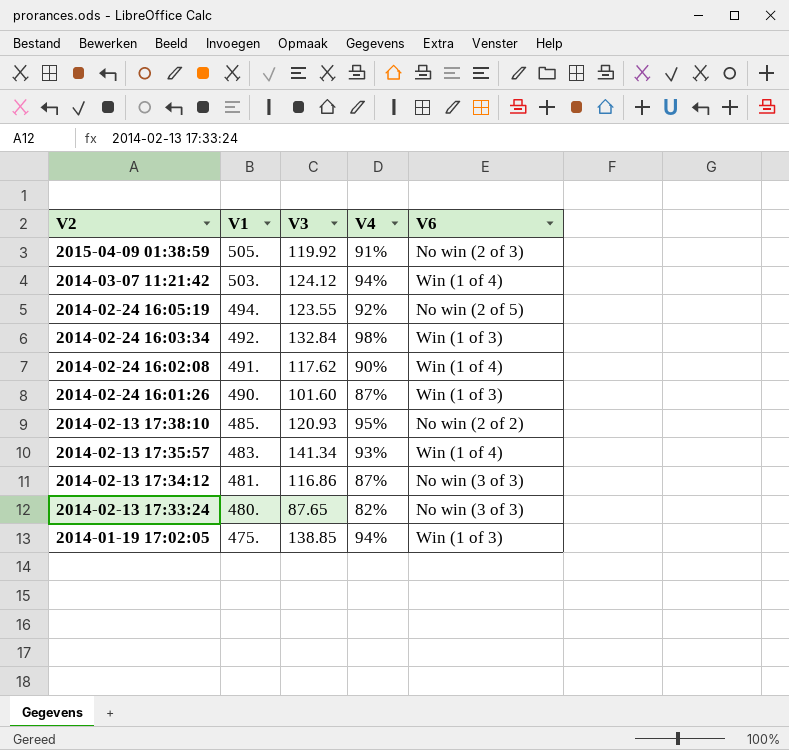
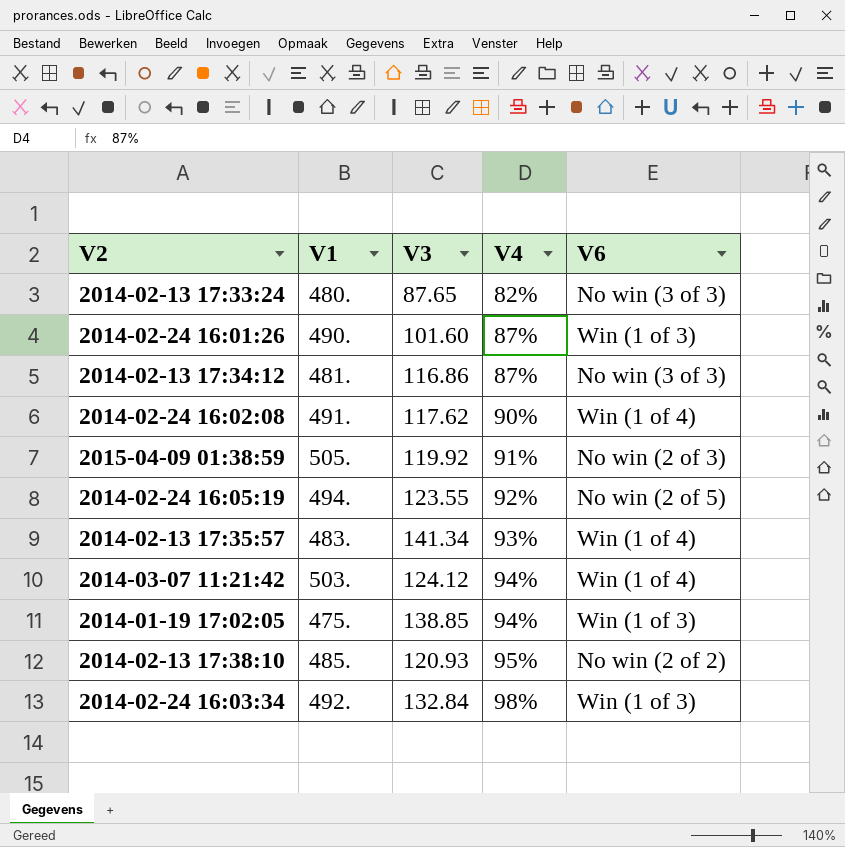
row order: V2 descending -> V4 ascending

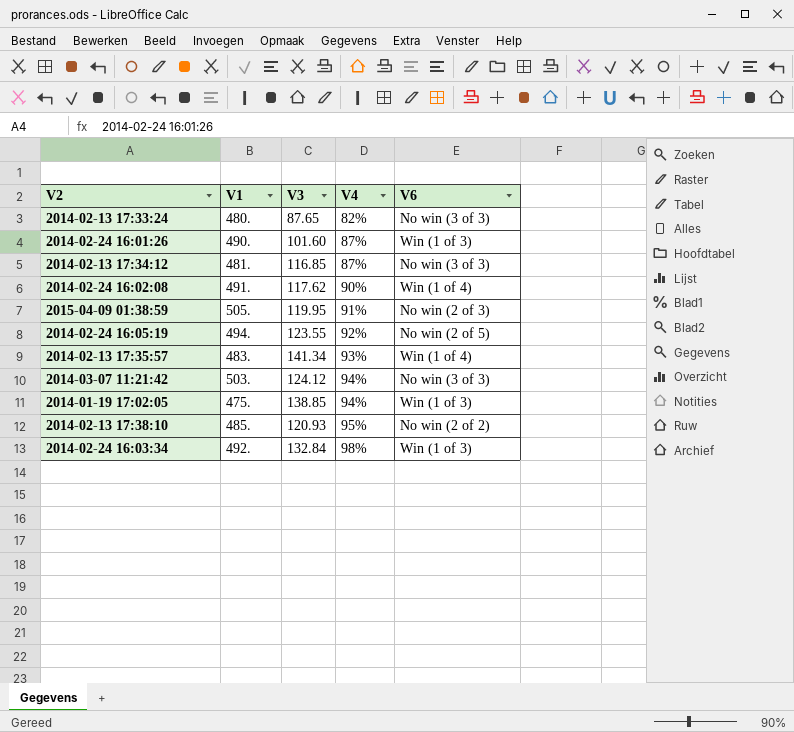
2014-02-13 17:34:12 | V3: 116.86 -> 116.85
2015-04-09 01:38:59 | V3: 119.92 -> 119.95
2014-03-07 11:21:42 | V6: Win (1 of 4) -> No win (3 of 3)

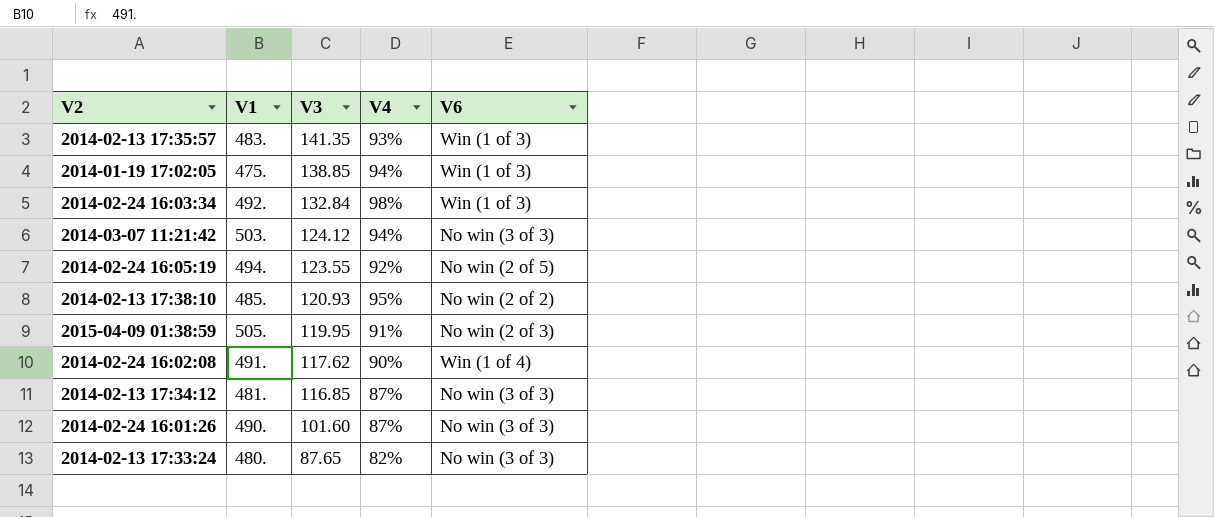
row order: V4 ascending -> V3 descending
2014-02-13 17:35:57 | V3: 141.34 -> 141.35
2014-02-13 17:35:57 | V6: Win (1 of 4) -> Win (1 of 3)
2014-02-24 16:01:26 | V6: Win (1 of 3) -> No win (3 of 3)

